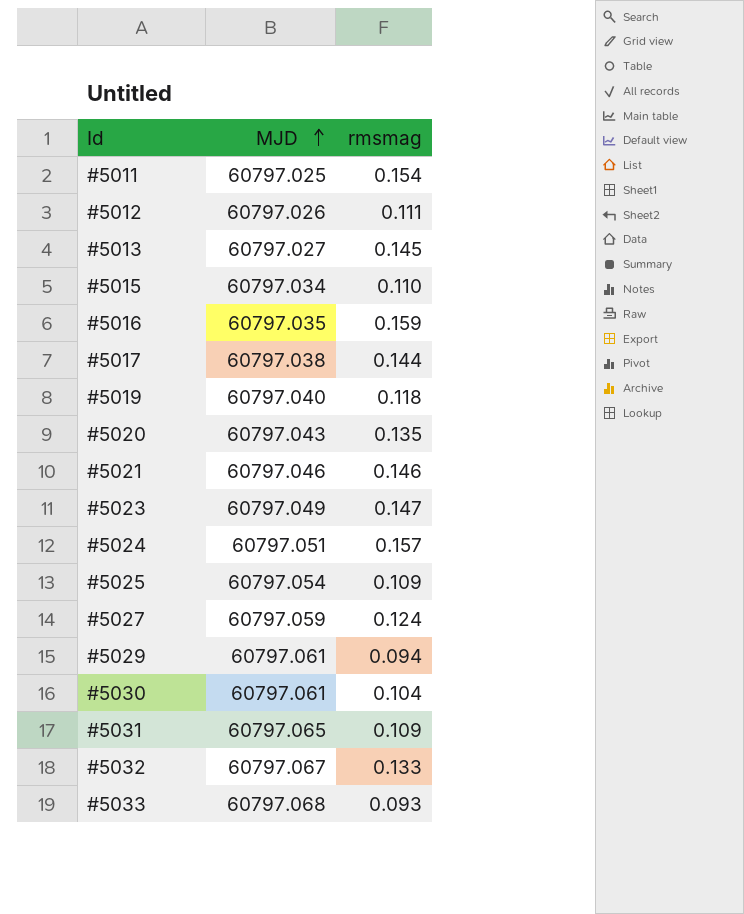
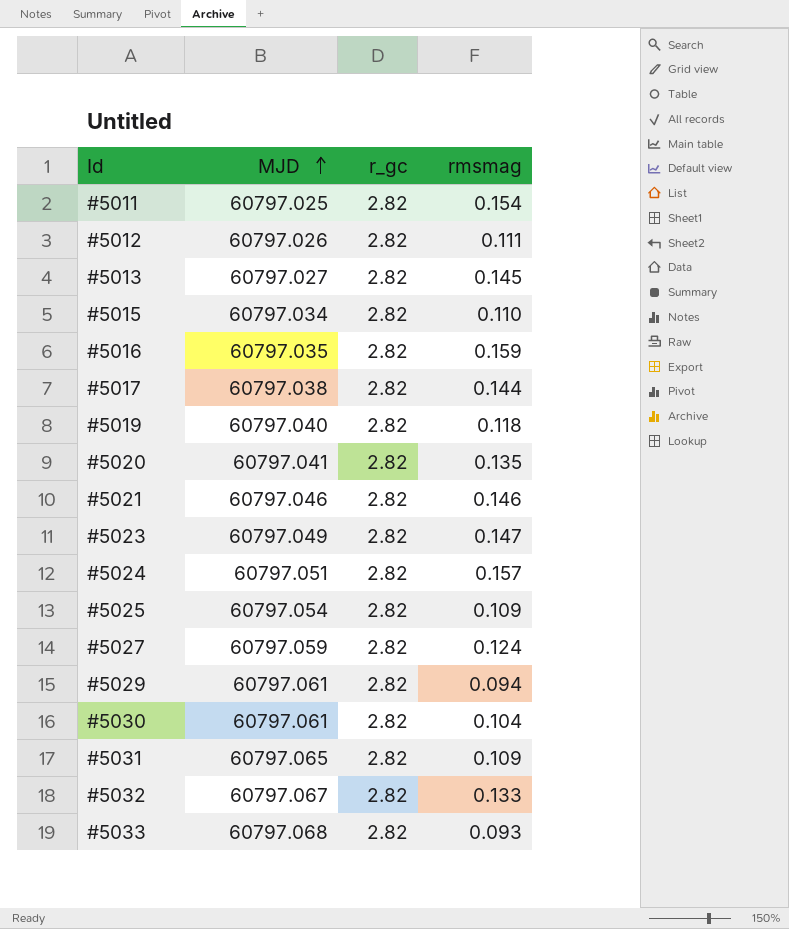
column r_gc | position: none -> 3
#5020 | MJD: 60797.043 -> 60797.041

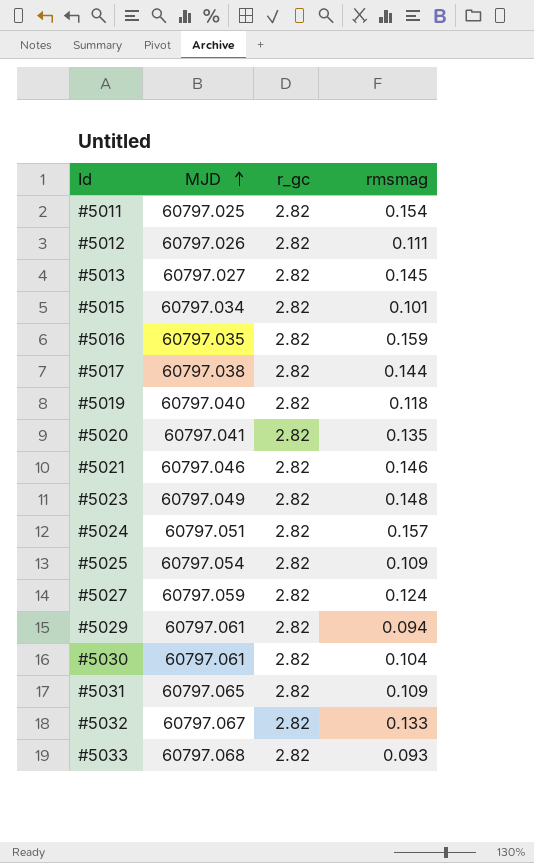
#5015 | rmsmag: 0.110 -> 0.101
#5023 | rmsmag: 0.147 -> 0.148

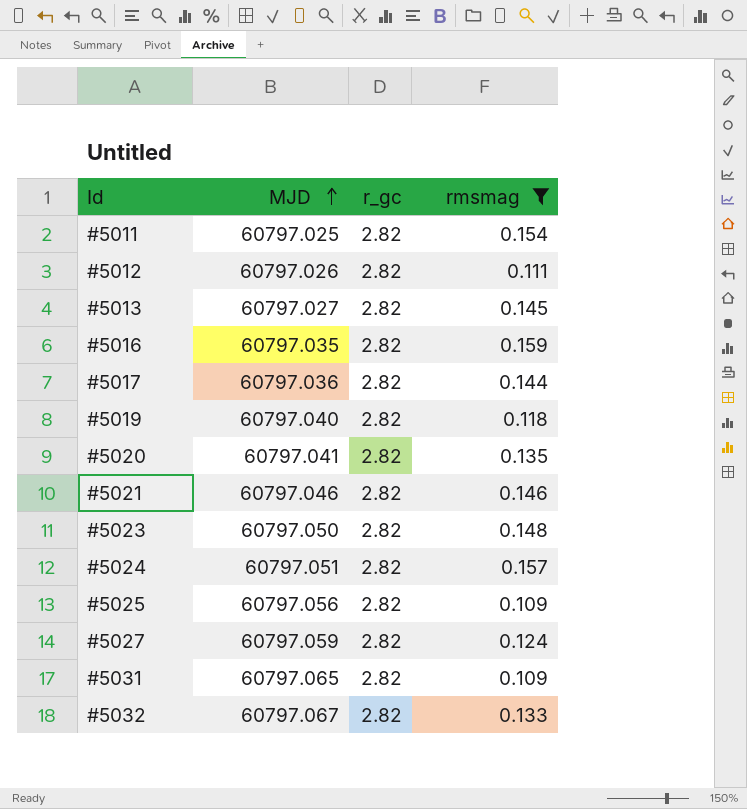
filter: none -> rmsmag >= 0.109
#5017 | MJD: 60797.038 -> 60797.036
#5023 | MJD: 60797.049 -> 60797.050
#5025 | MJD: 60797.054 -> 60797.056

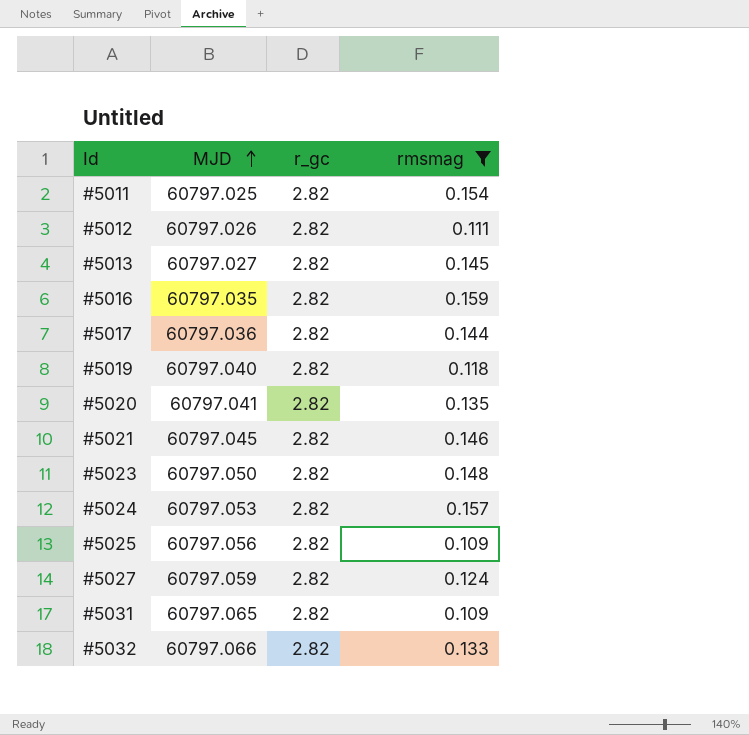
#5021 | MJD: 60797.046 -> 60797.045
#5024 | MJD: 60797.051 -> 60797.053
#5032 | MJD: 60797.067 -> 60797.066

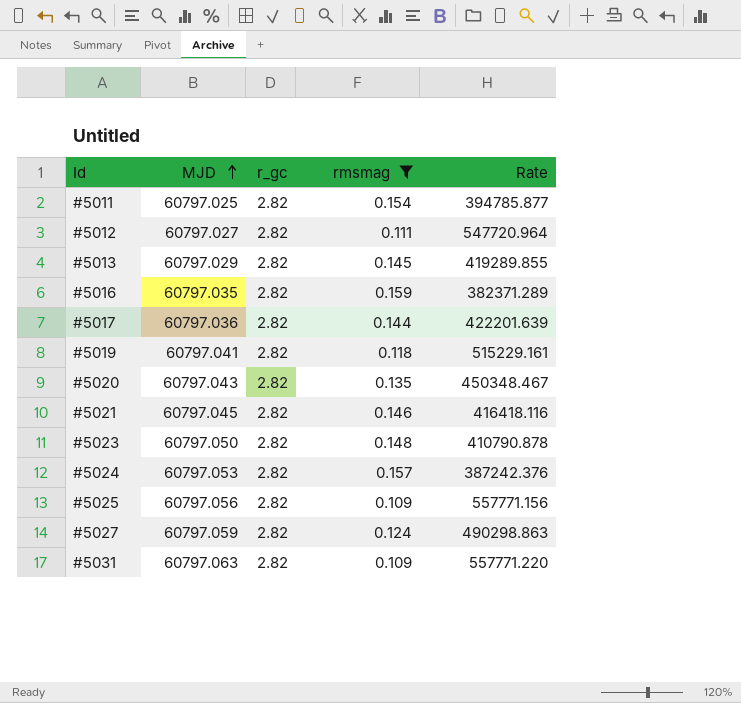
column Rate | formula: none -> [MJD] / [rmsmag]
row #5032: 60797.066 | 2.82 | 0.133 -> none
#5012 | MJD: 60797.026 -> 60797.027
#5013 | MJD: 60797.027 -> 60797.029
#5019 | MJD: 60797.040 -> 60797.041
#5020 | MJD: 60797.041 -> 60797.043
#5031 | MJD: 60797.065 -> 60797.063

